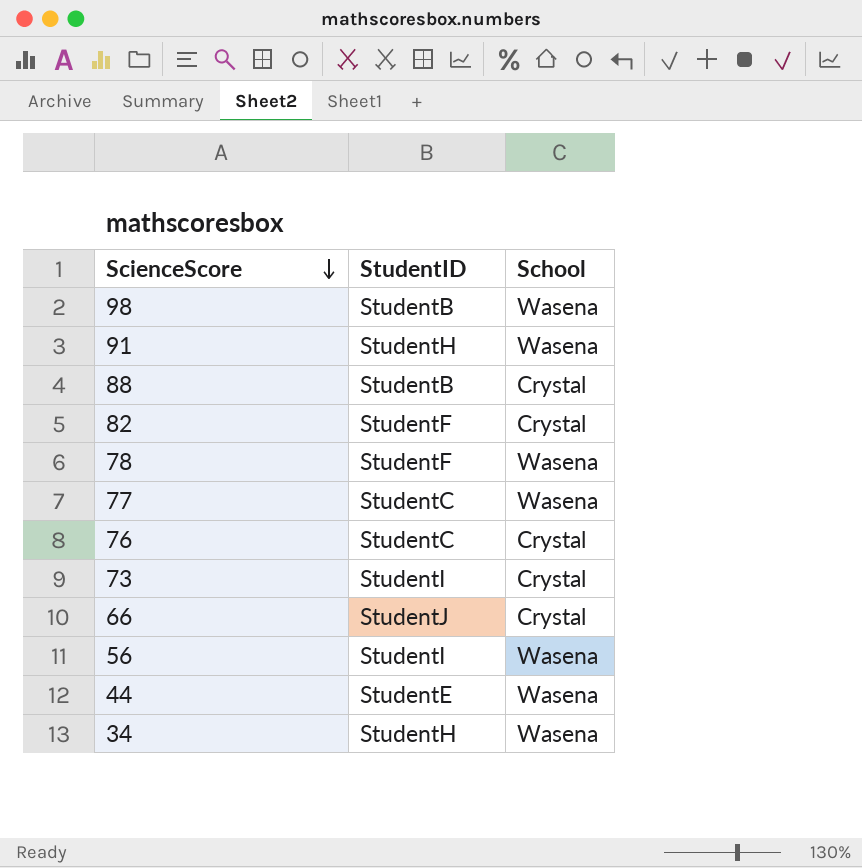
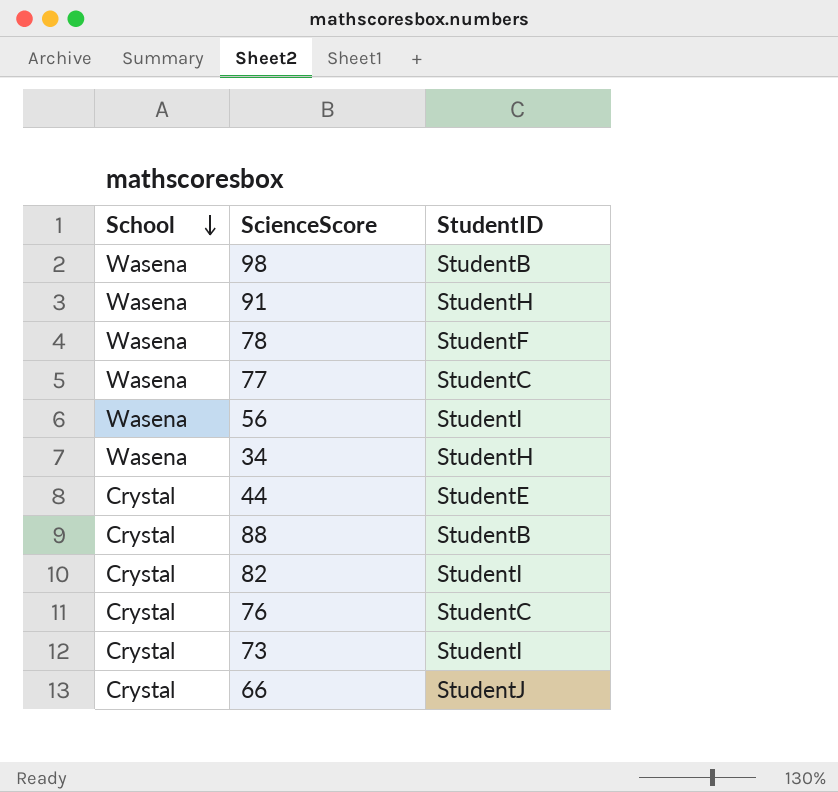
row order: ScienceScore descending -> School descending
column School | position: 3 -> 1
44 | School: Wasena -> Crystal
82 | StudentID: StudentF -> StudentI

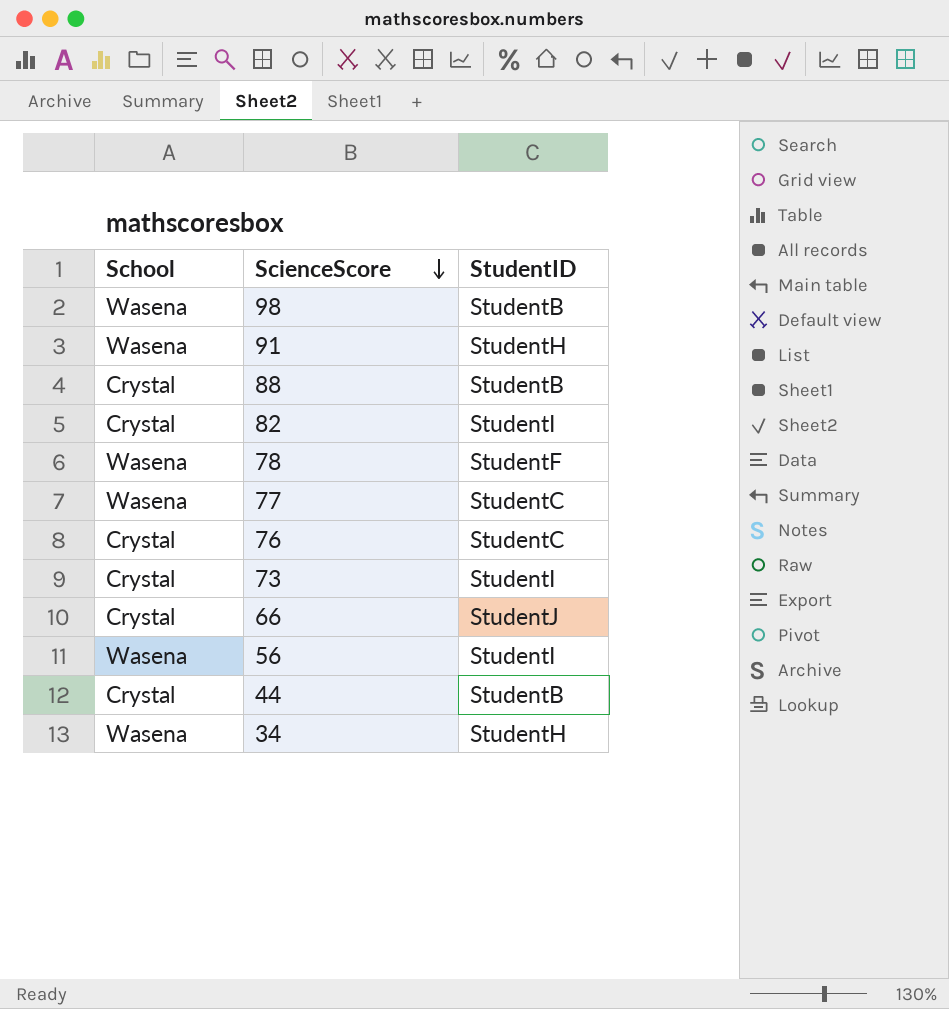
row order: School descending -> ScienceScore descending
44 | StudentID: StudentE -> StudentB

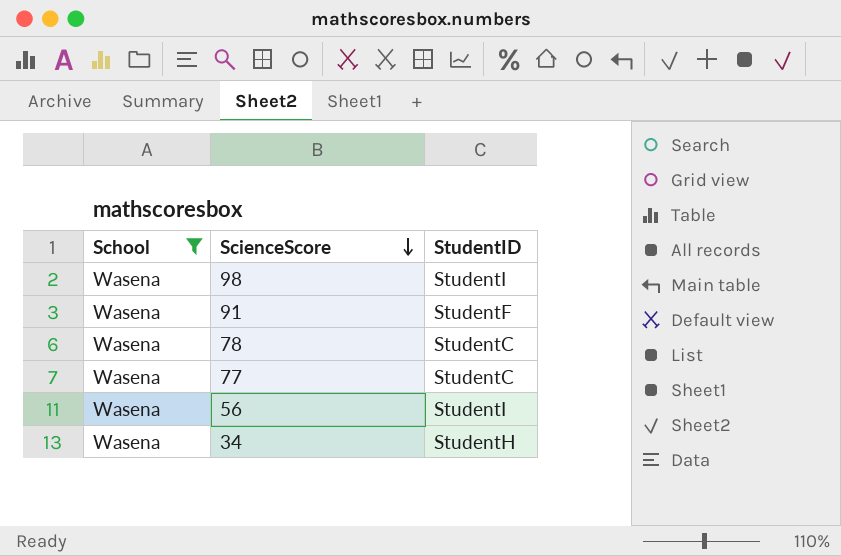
filter: none -> School = Wasena
98 | StudentID: StudentB -> StudentI
91 | StudentID: StudentH -> StudentF
78 | StudentID: StudentF -> StudentC

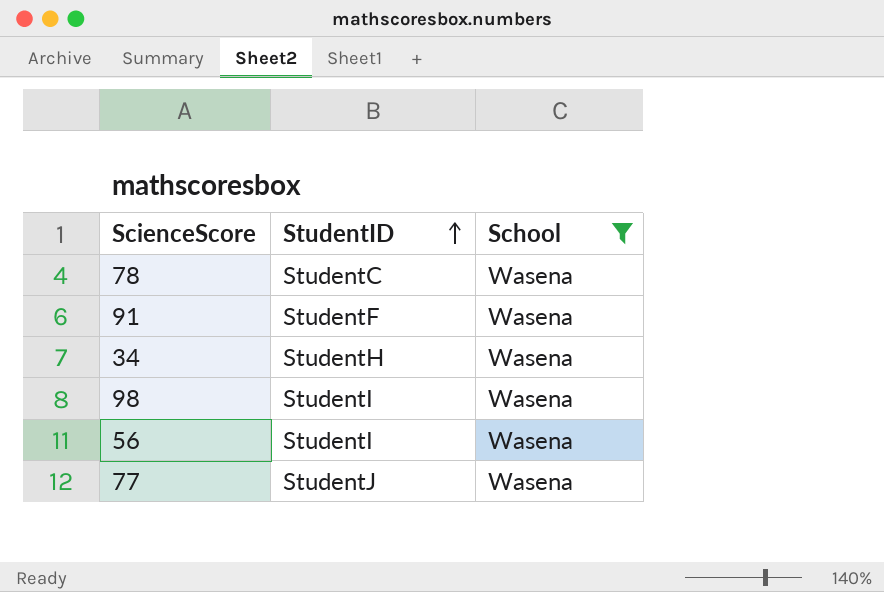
row order: ScienceScore descending -> StudentID ascending
column School | position: 1 -> 3
77 | StudentID: StudentC -> StudentJ

